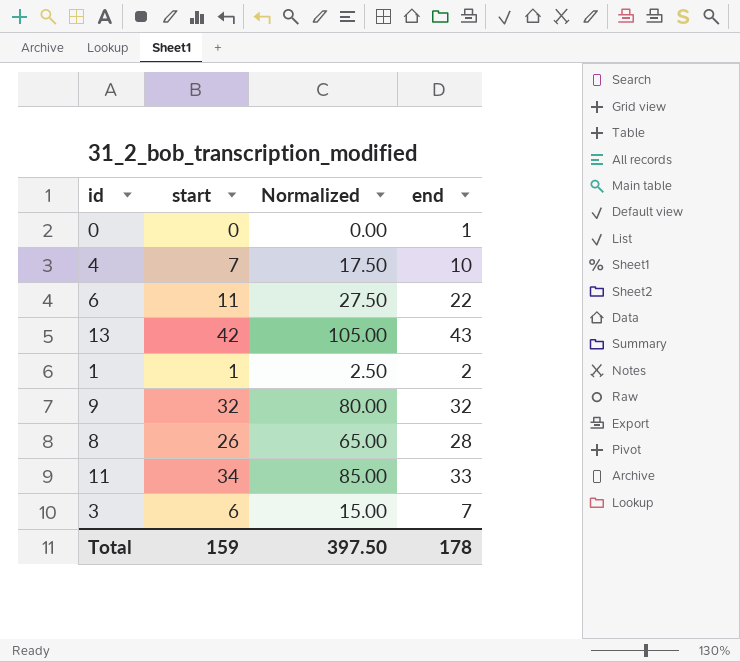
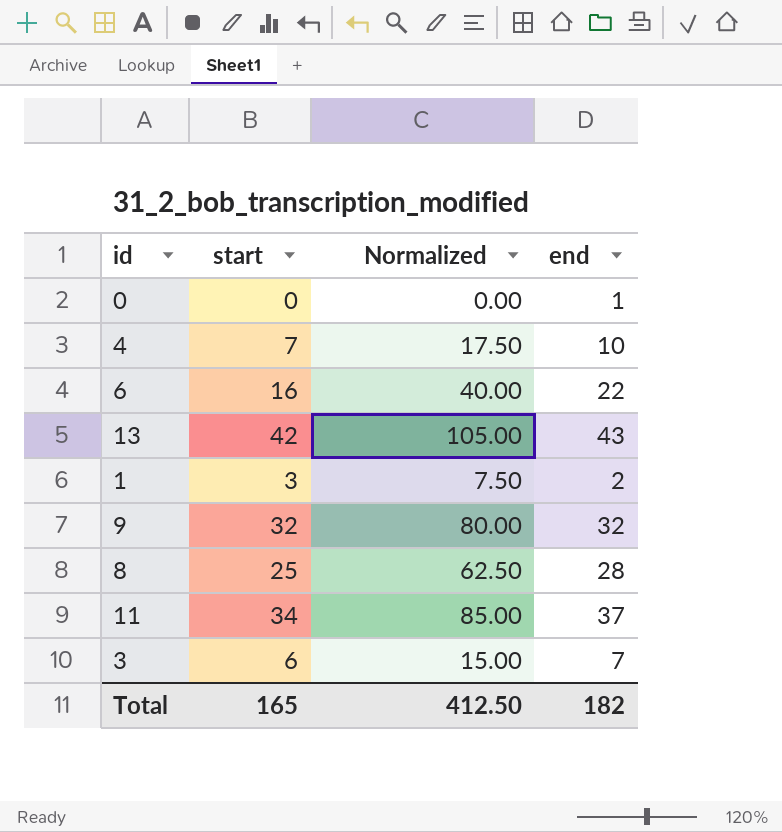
6 | start: 11 -> 16
6 | Normalized: 27.50 -> 40.00
1 | start: 1 -> 3
1 | Normalized: 2.50 -> 7.50
8 | start: 26 -> 25
8 | Normalized: 65.00 -> 62.50
11 | end: 33 -> 37
Total | start: 159 -> 165
Total | Normalized: 397.50 -> 412.50
Total | end: 178 -> 182

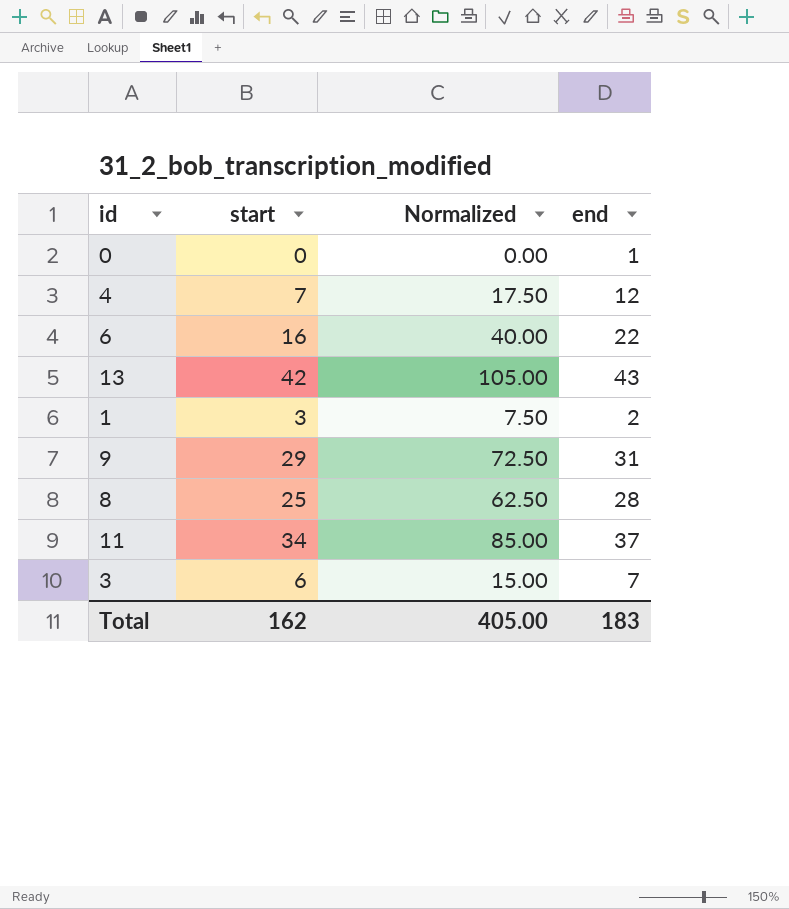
4 | end: 10 -> 12
9 | start: 32 -> 29
9 | Normalized: 80.00 -> 72.50
9 | end: 32 -> 31
Total | start: 165 -> 162
Total | Normalized: 412.50 -> 405.00
Total | end: 182 -> 183

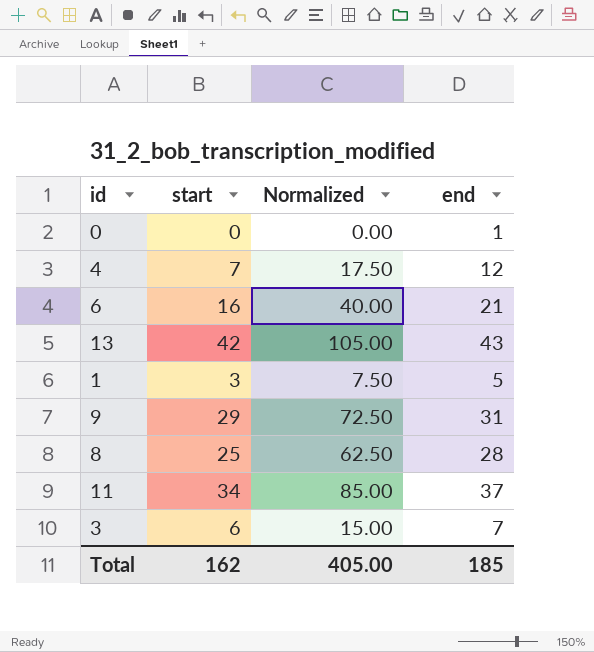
6 | end: 22 -> 21
1 | end: 2 -> 5
Total | end: 183 -> 185

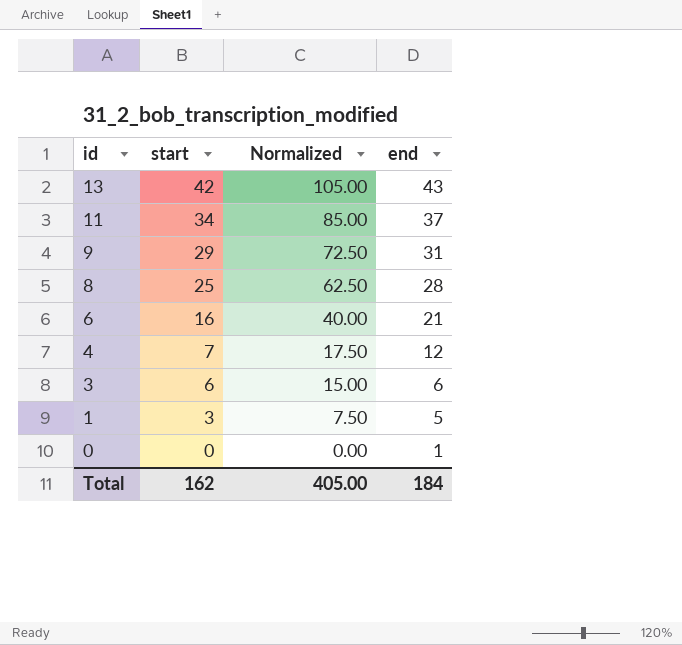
row order: none -> id descending
3 | end: 7 -> 6
Total | end: 185 -> 184

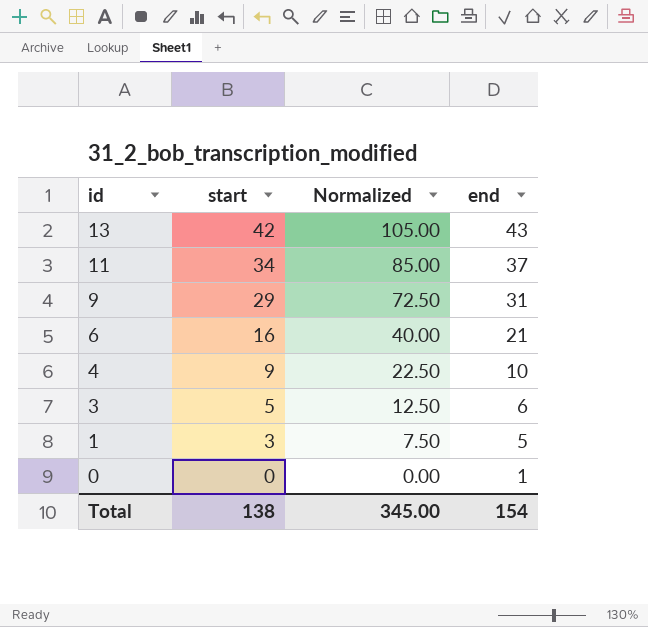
row 8: 25 | 62.50 | 28 -> none
4 | start: 7 -> 9
4 | Normalized: 17.50 -> 22.50
4 | end: 12 -> 10
3 | start: 6 -> 5
3 | Normalized: 15.00 -> 12.50
Total | start: 162 -> 138
Total | Normalized: 405.00 -> 345.00
Total | end: 184 -> 154

